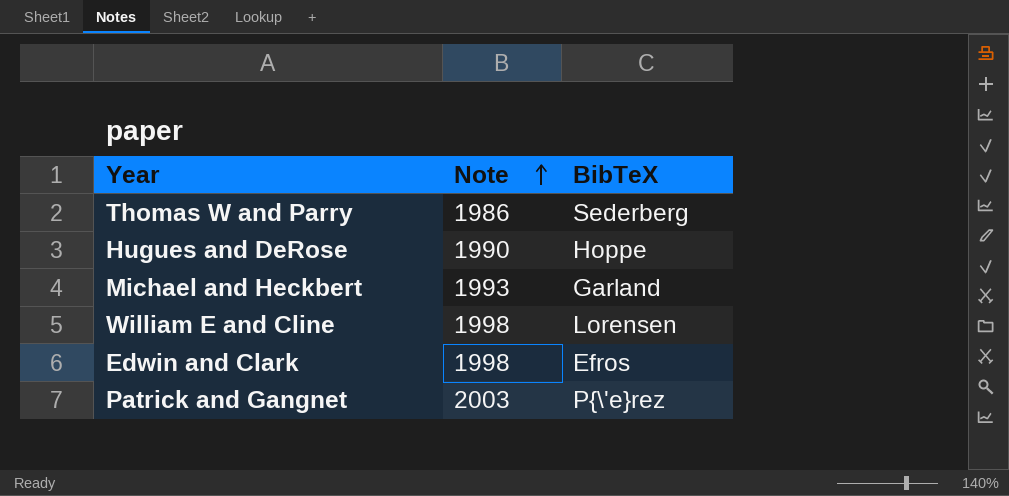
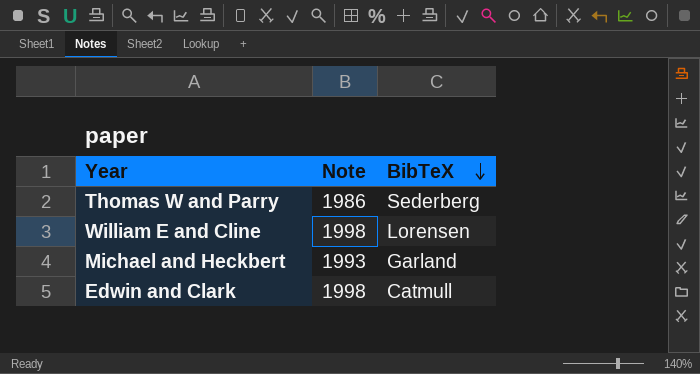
row order: Note ascending -> BibTeX descending
row Hugues and DeRose: 1990 | Hoppe -> none
row Patrick and Gangnet: 2003 | P{\'e}rez -> none
Edwin and Clark | BibTeX: Efros -> Catmull

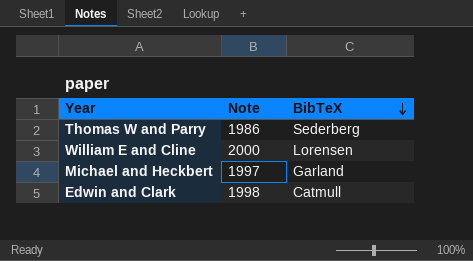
William E and Cline | Note: 1998 -> 2000
Michael and Heckbert | Note: 1993 -> 1997

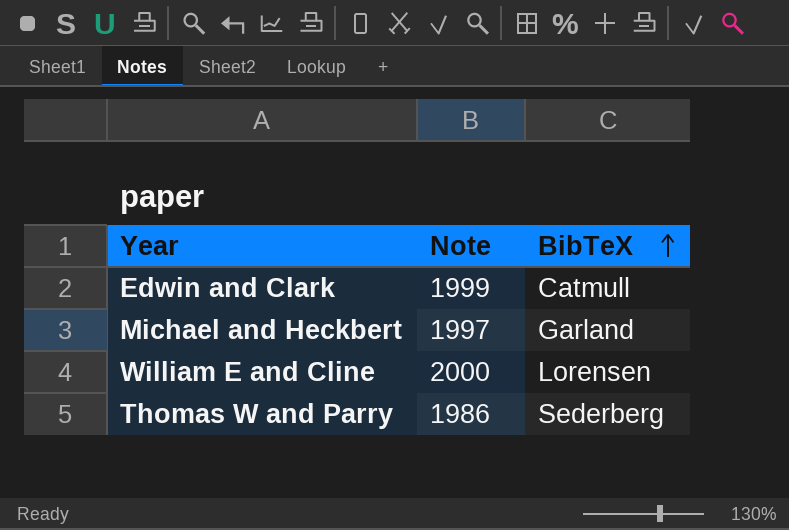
row order: BibTeX descending -> BibTeX ascending
Edwin and Clark | Note: 1998 -> 1999

